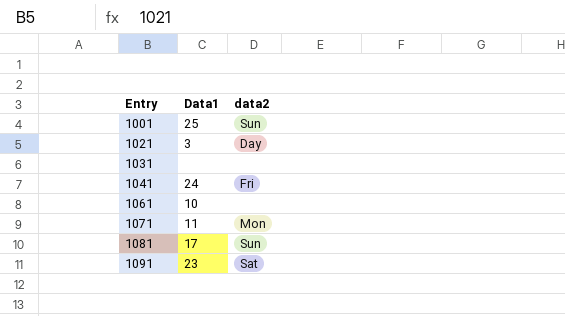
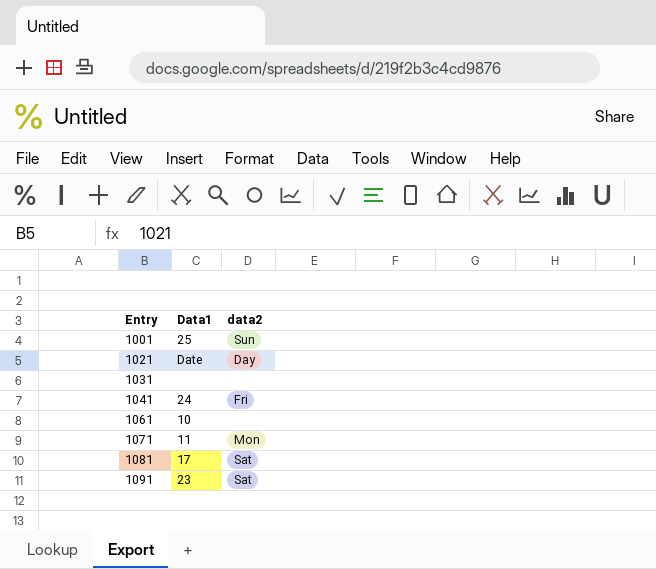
1021 | Data1: 3 -> Date
1081 | data2: Sun -> Sat

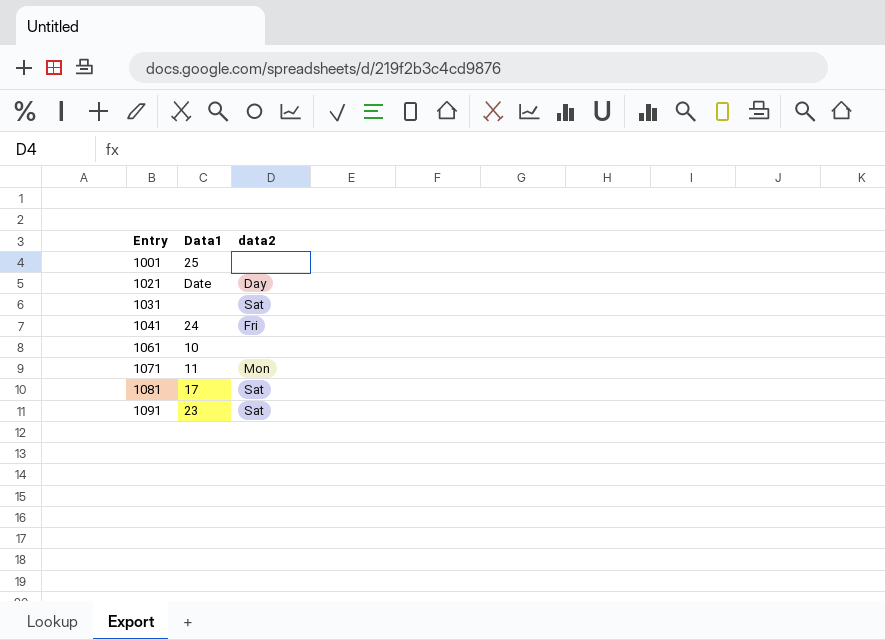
1001 | data2: Sun -> none
1031 | data2: none -> Sat

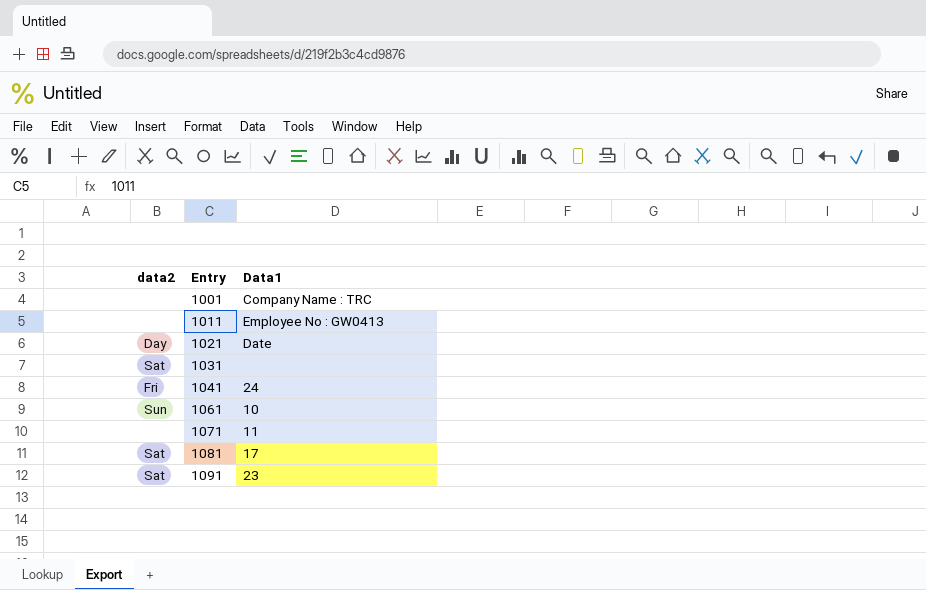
column data2 | position: 3 -> 1
1001 | Data1: 25 -> Company Name : TRC
row 1011: none -> none | Employee No : GW0413
1061 | data2: none -> Sun
1071 | data2: Mon -> none

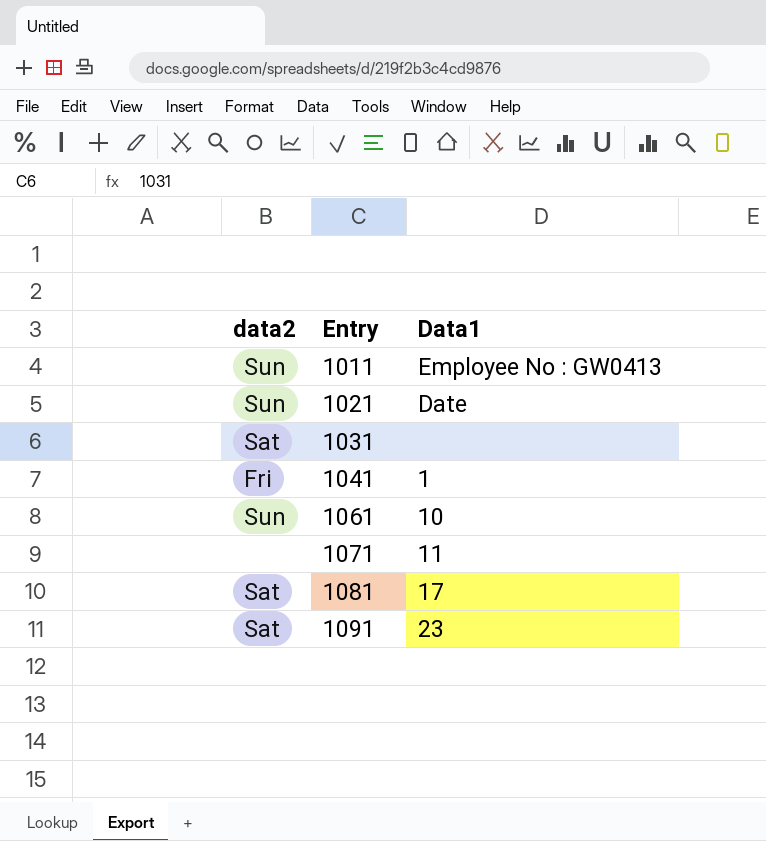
row 1001: none | Company Name : TRC -> none
1011 | data2: none -> Sun
1021 | data2: Day -> Sun
1041 | Data1: 24 -> 1

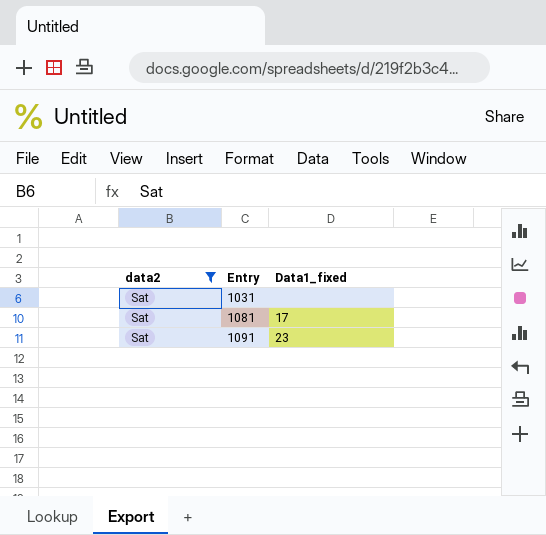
filter: none -> data2 = Sat
column name: Data1 -> Data1_fixed

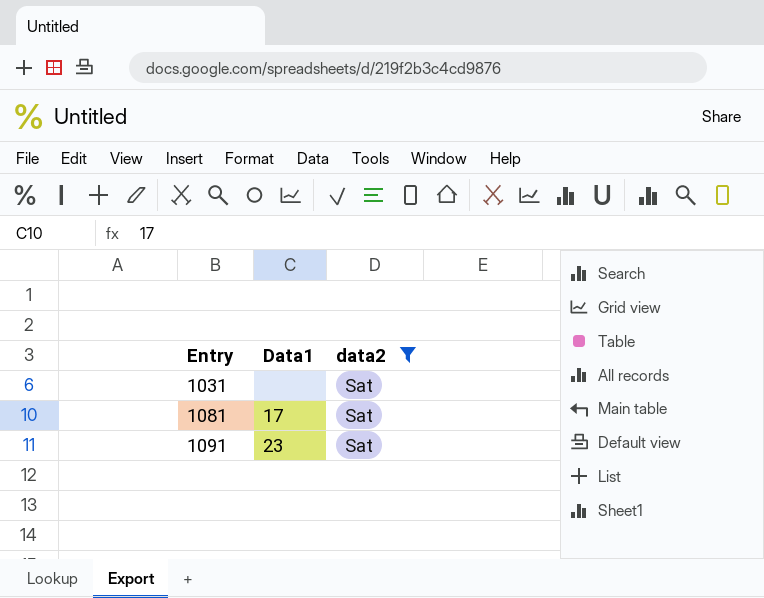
column name: Data1_fixed -> Data1
column data2 | position: 1 -> 3

